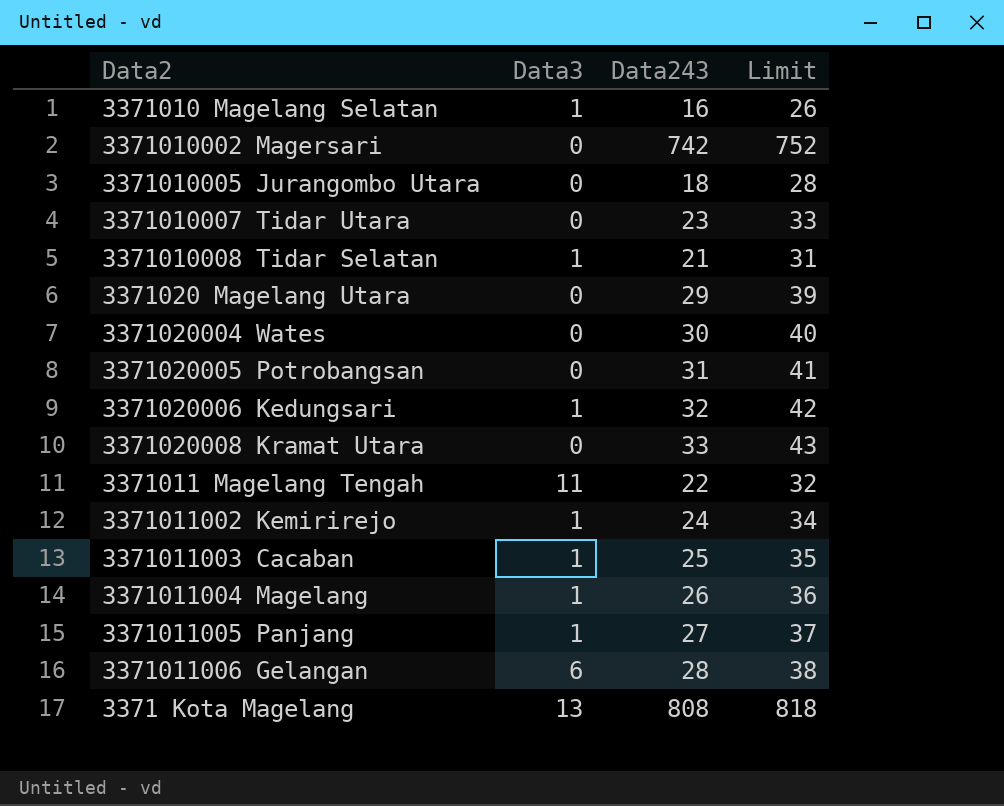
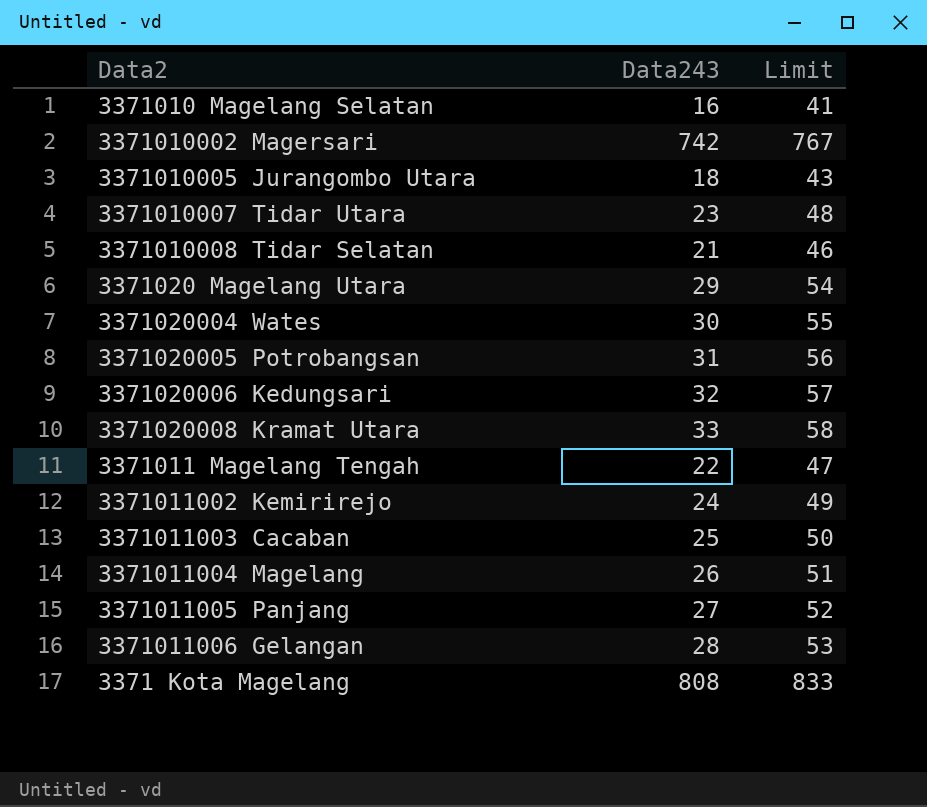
column Data3 | position: 2 -> none
column Limit | formula: [Data243] + 10 -> [Data243] + 25

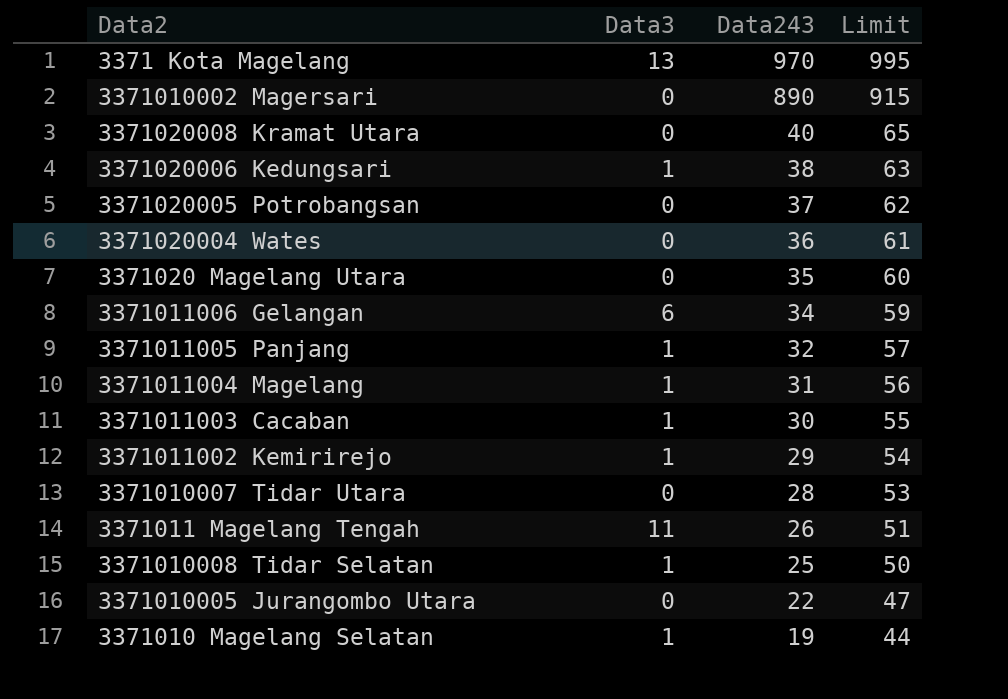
row order: none -> Data243 descending
column Data3 | position: none -> 2
3371 Kota Magelang | Data243: 808 -> 970
3371 Kota Magelang | Limit: 833 -> 995
3371010002 Magersari | Data243: 742 -> 890
3371010002 Magersari | Limit: 767 -> 915
3371020008 Kramat Utara | Data243: 33 -> 40
3371020008 Kramat Utara | Limit: 58 -> 65
3371020006 Kedungsari | Data243: 32 -> 38
3371020006 Kedungsari | Limit: 57 -> 63
3371020005 Potrobangsan | Data243: 31 -> 37
3371020005 Potrobangsan | Limit: 56 -> 62
3371020004 Wates | Data243: 30 -> 36
3371020004 Wates | Limit: 55 -> 61
3371020 Magelang Utara | Data243: 29 -> 35
3371020 Magelang Utara | Limit: 54 -> 60
3371011006 Gelangan | Data243: 28 -> 34
3371011006 Gelangan | Limit: 53 -> 59
3371011005 Panjang | Data243: 27 -> 32
3371011005 Panjang | Limit: 52 -> 57
3371011004 Magelang | Data243: 26 -> 31
3371011004 Magelang | Limit: 51 -> 56
3371011003 Cacaban | Data243: 25 -> 30
3371011003 Cacaban | Limit: 50 -> 55
3371011002 Kemirirejo | Data243: 24 -> 29
3371011002 Kemirirejo | Limit: 49 -> 54
3371010007 Tidar Utara | Data243: 23 -> 28
3371010007 Tidar Utara | Limit: 48 -> 53
3371011 Magelang Tengah | Data243: 22 -> 26
3371011 Magelang Tengah | Limit: 47 -> 51
3371010008 Tidar Selatan | Data243: 21 -> 25
3371010008 Tidar Selatan | Limit: 46 -> 50
3371010005 Jurangombo Utara | Data243: 18 -> 22
3371010005 Jurangombo Utara | Limit: 43 -> 47
3371010 Magelang Selatan | Data243: 16 -> 19
3371010 Magelang Selatan | Limit: 41 -> 44

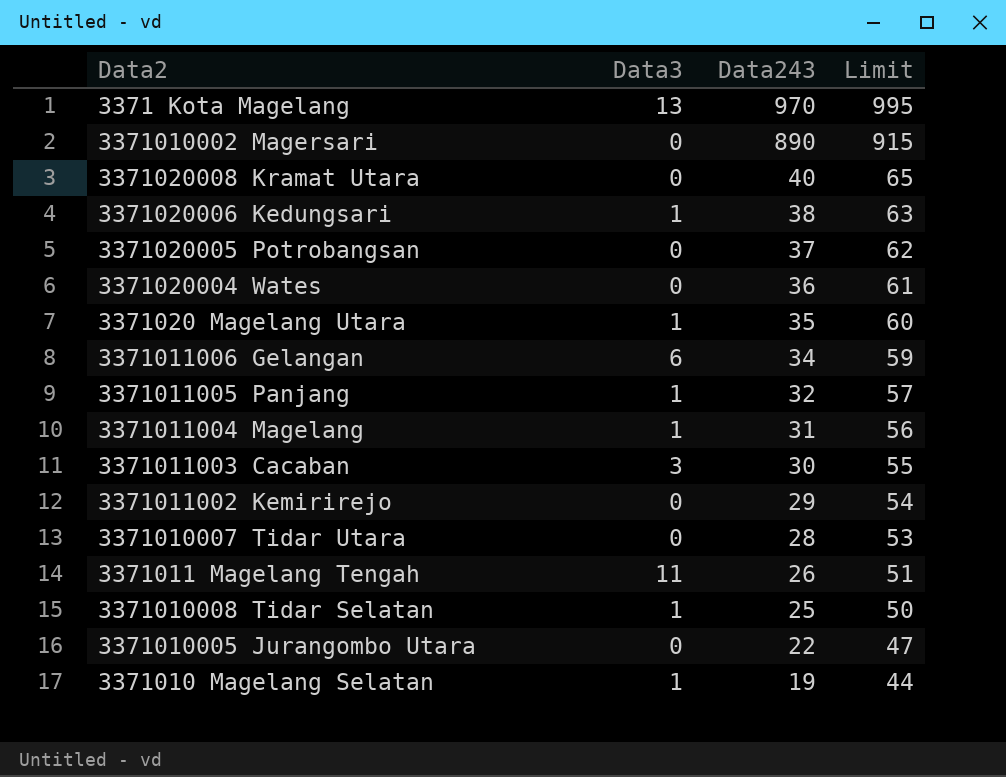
3371020 Magelang Utara | Data3: 0 -> 1
3371011003 Cacaban | Data3: 1 -> 3
3371011002 Kemirirejo | Data3: 1 -> 0

